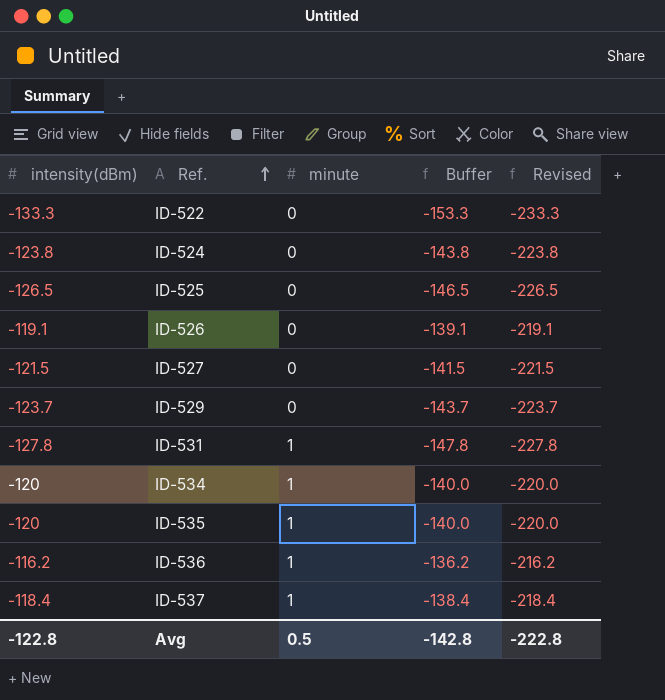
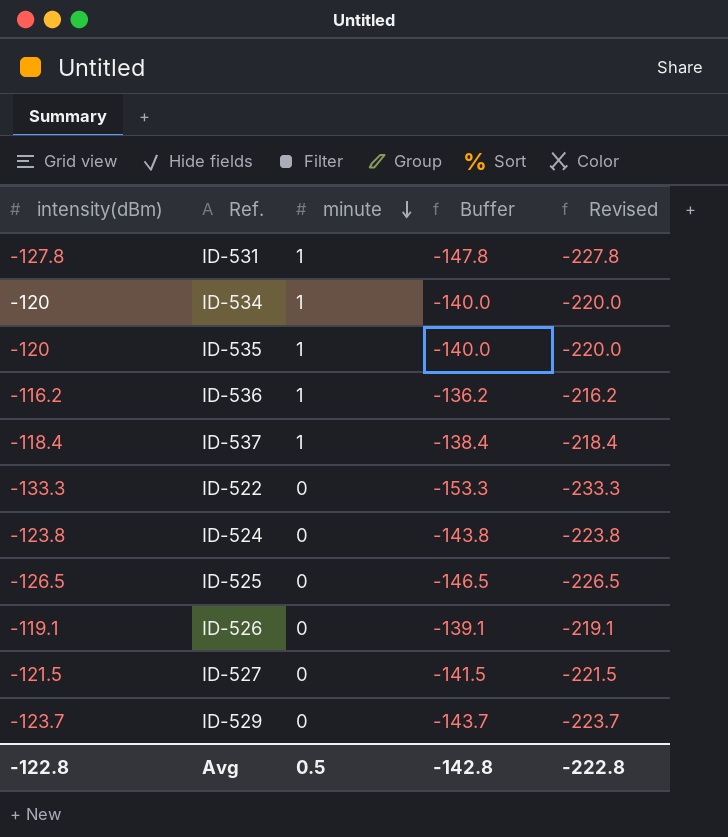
row order: Ref. ascending -> minute descending

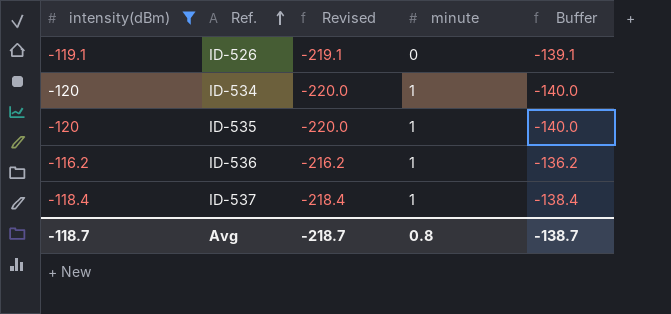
filter: none -> intensity(dBm) >= -120
row order: minute descending -> Ref. ascending
column Revised | position: 5 -> 3
Avg | intensity(dBm): -122.8 -> -118.7
Avg | Revised: -222.8 -> -218.7
Avg | minute: 0.5 -> 0.8
Avg | Buffer: -142.8 -> -138.7

